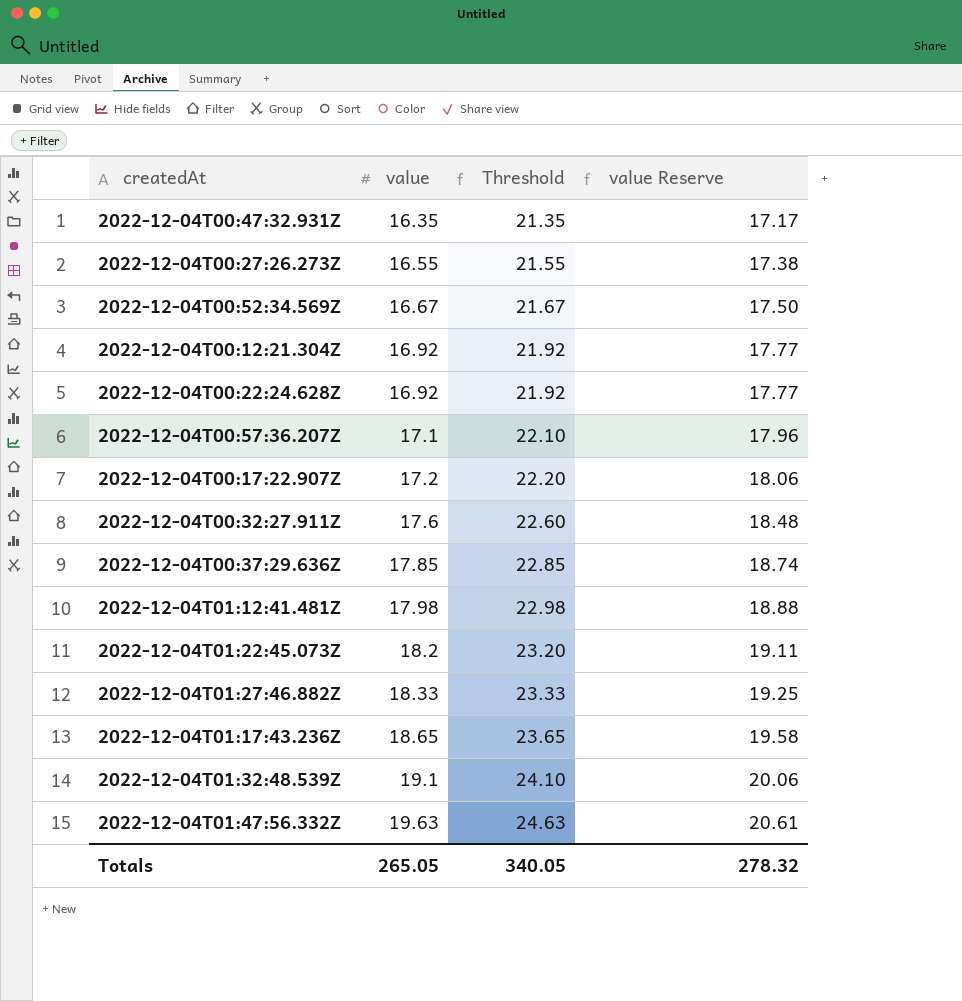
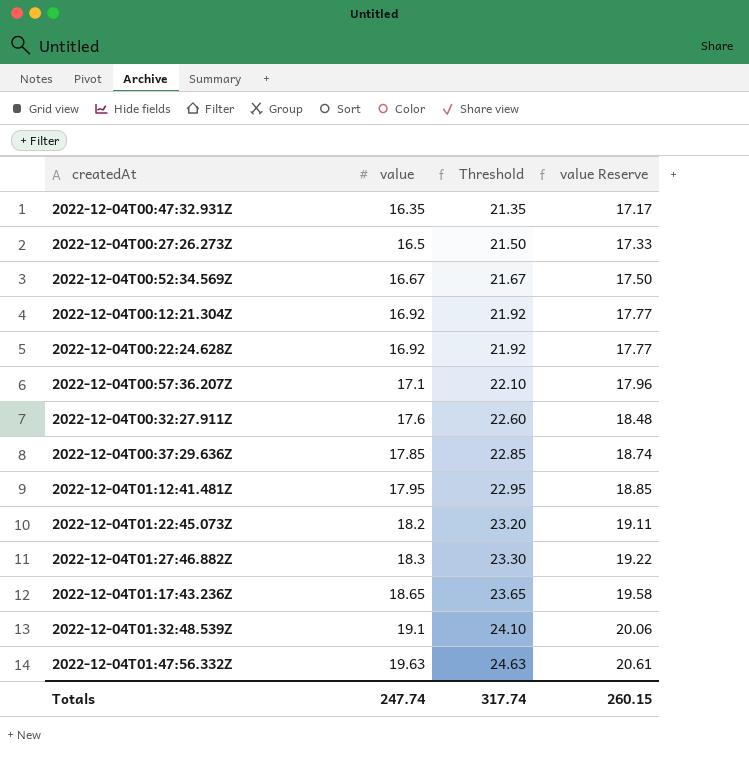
row 2022-12-04T00:17:22.907Z: 17.2 | 22.20 | 18.06 -> none
2022-12-04T00:27:26.273Z | value: 16.55 -> 16.5
2022-12-04T00:27:26.273Z | Threshold: 21.55 -> 21.50
2022-12-04T00:27:26.273Z | value Reserve: 17.38 -> 17.33
2022-12-04T01:12:41.481Z | value: 17.98 -> 17.95
2022-12-04T01:12:41.481Z | Threshold: 22.98 -> 22.95
2022-12-04T01:12:41.481Z | value Reserve: 18.88 -> 18.85
2022-12-04T01:27:46.882Z | value: 18.33 -> 18.3
2022-12-04T01:27:46.882Z | Threshold: 23.33 -> 23.30
2022-12-04T01:27:46.882Z | value Reserve: 19.25 -> 19.22
Totals | value: 265.05 -> 247.74
Totals | Threshold: 340.05 -> 317.74
Totals | value Reserve: 278.32 -> 260.15

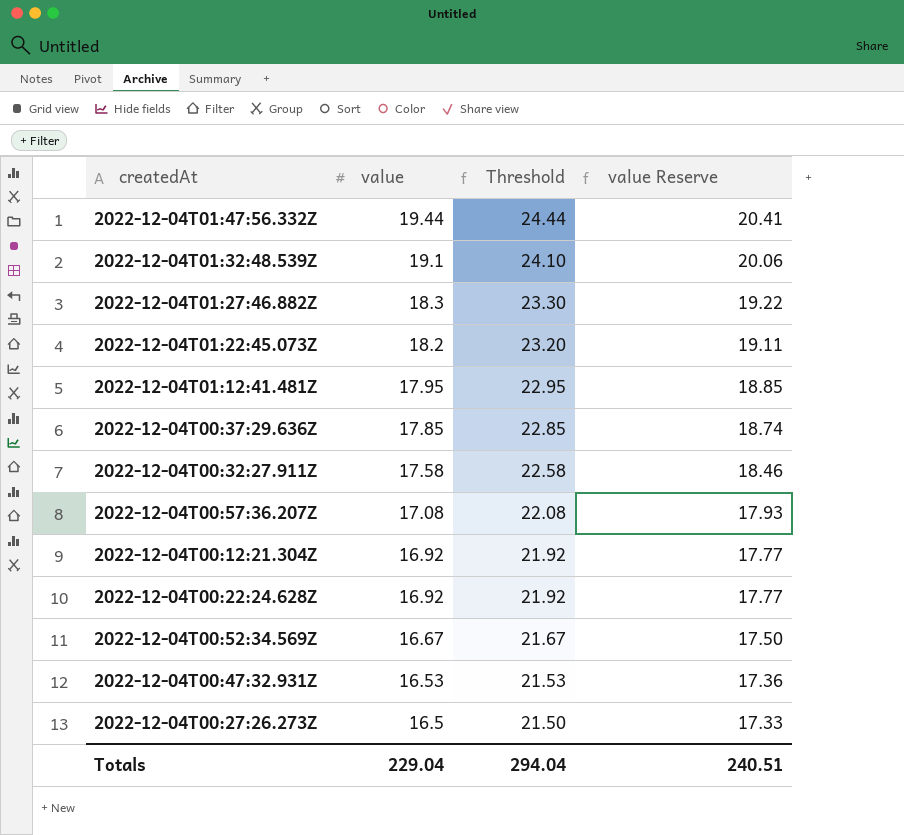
row order: value ascending -> value descending
row 2022-12-04T01:17:43.236Z: 18.65 | 23.65 | 19.58 -> none
2022-12-04T01:47:56.332Z | value: 19.63 -> 19.44
2022-12-04T01:47:56.332Z | Threshold: 24.63 -> 24.44
2022-12-04T01:47:56.332Z | value Reserve: 20.61 -> 20.41
2022-12-04T00:32:27.911Z | value: 17.6 -> 17.58
2022-12-04T00:32:27.911Z | Threshold: 22.60 -> 22.58
2022-12-04T00:32:27.911Z | value Reserve: 18.48 -> 18.46
2022-12-04T00:57:36.207Z | value: 17.1 -> 17.08
2022-12-04T00:57:36.207Z | Threshold: 22.10 -> 22.08
2022-12-04T00:57:36.207Z | value Reserve: 17.96 -> 17.93
2022-12-04T00:47:32.931Z | value: 16.35 -> 16.53
2022-12-04T00:47:32.931Z | Threshold: 21.35 -> 21.53
2022-12-04T00:47:32.931Z | value Reserve: 17.17 -> 17.36
Totals | value: 247.74 -> 229.04
Totals | Threshold: 317.74 -> 294.04
Totals | value Reserve: 260.15 -> 240.51

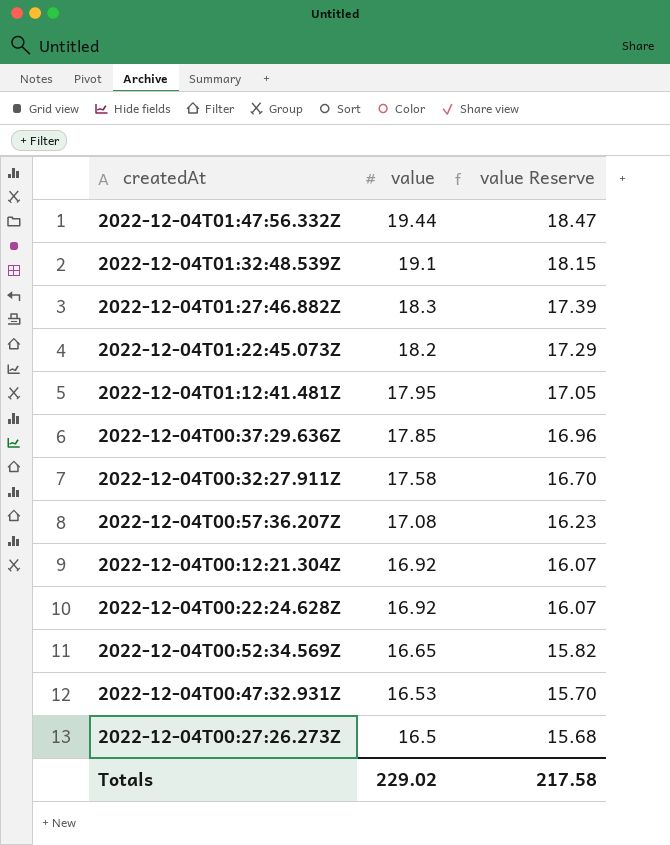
column Threshold | formula: [value] + 5 -> none
column value Reserve | formula: [value] * 1.05 -> [value] * 0.95
2022-12-04T00:52:34.569Z | value: 16.67 -> 16.65
Totals | value: 229.04 -> 229.02
Totals | value Reserve: 240.51 -> 217.58

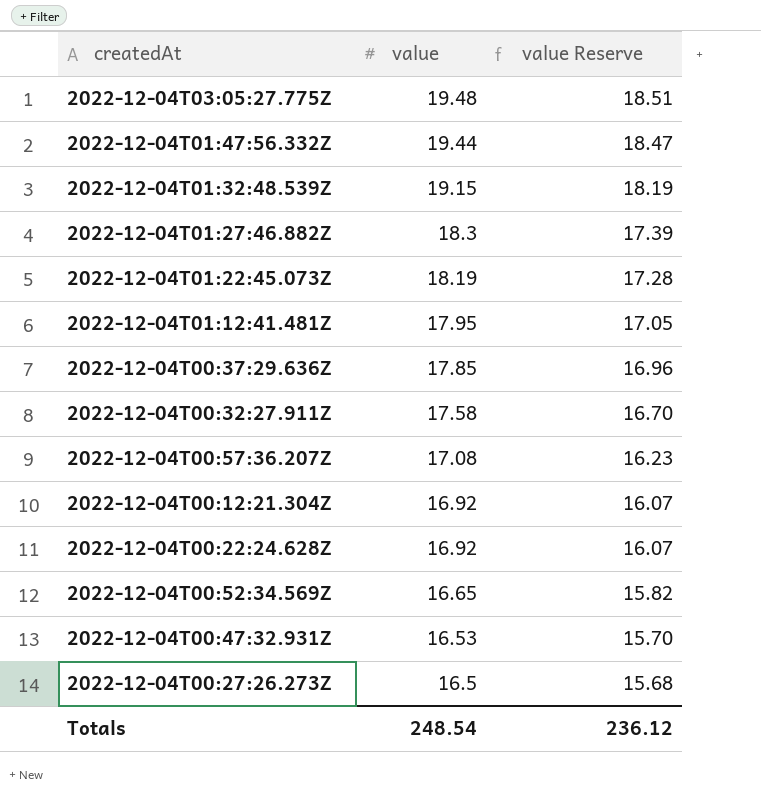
row 2022-12-04T03:05:27.775Z: none -> 19.48 | 18.51
2022-12-04T01:32:48.539Z | value: 19.1 -> 19.15
2022-12-04T01:32:48.539Z | value Reserve: 18.15 -> 18.19
2022-12-04T01:22:45.073Z | value: 18.2 -> 18.19
2022-12-04T01:22:45.073Z | value Reserve: 17.29 -> 17.28
Totals | value: 229.02 -> 248.54
Totals | value Reserve: 217.58 -> 236.12

